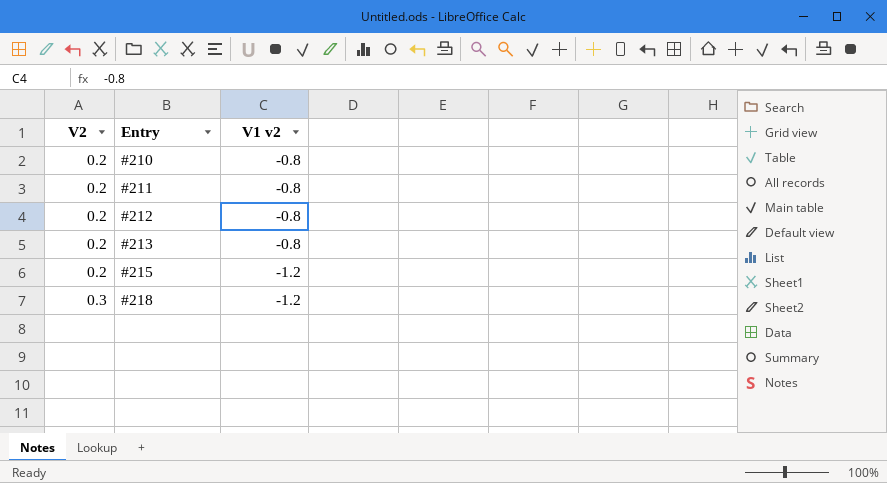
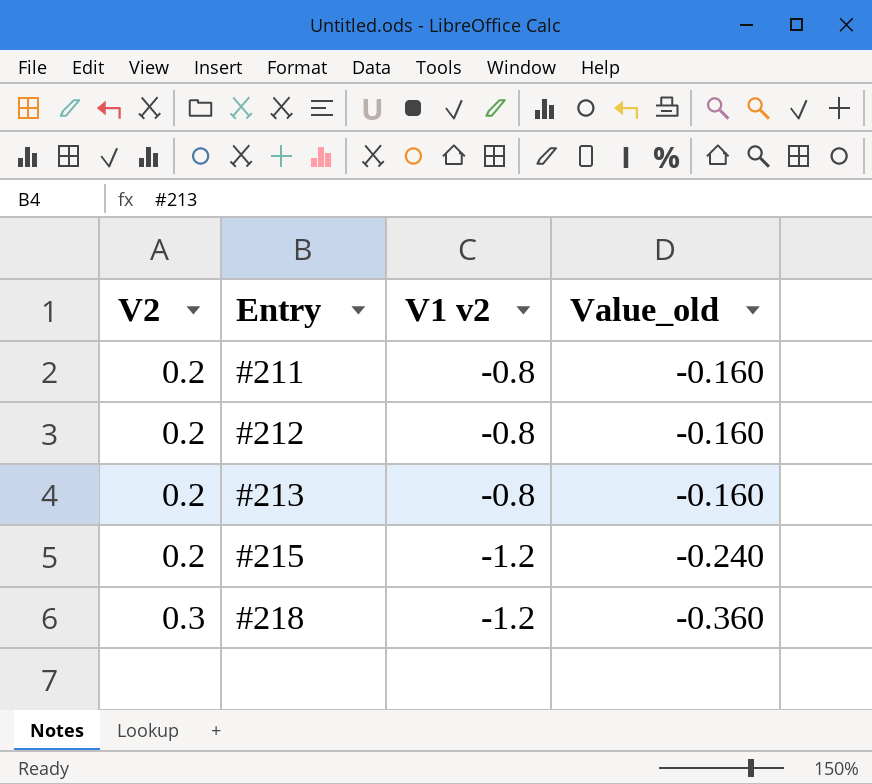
column Value_old | formula: none -> [V2] * [V1 v2]
row #210: 0.2 | -0.8 -> none

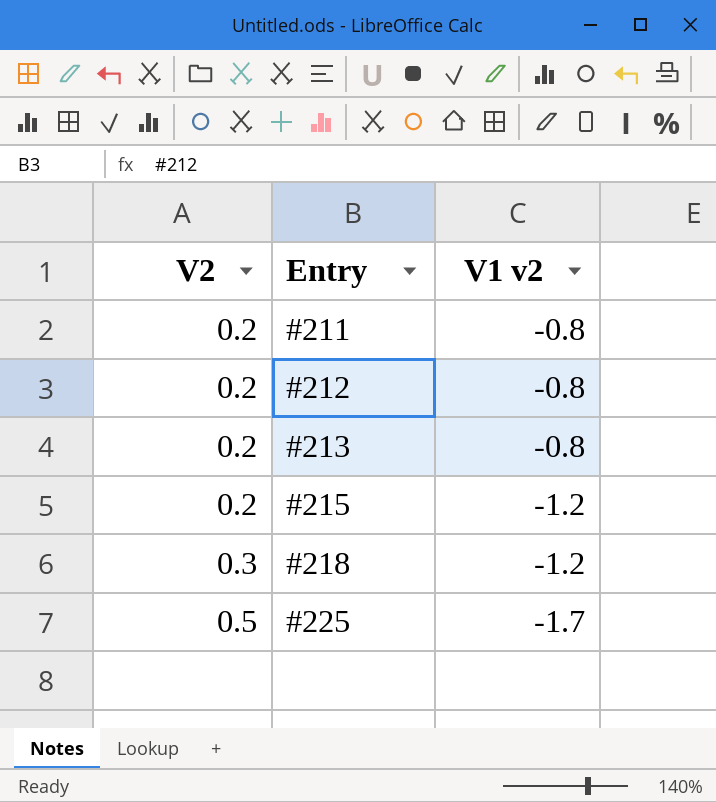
column Value_old | formula: [V2] * [V1 v2] -> none
row #225: none -> 0.5 | -1.7

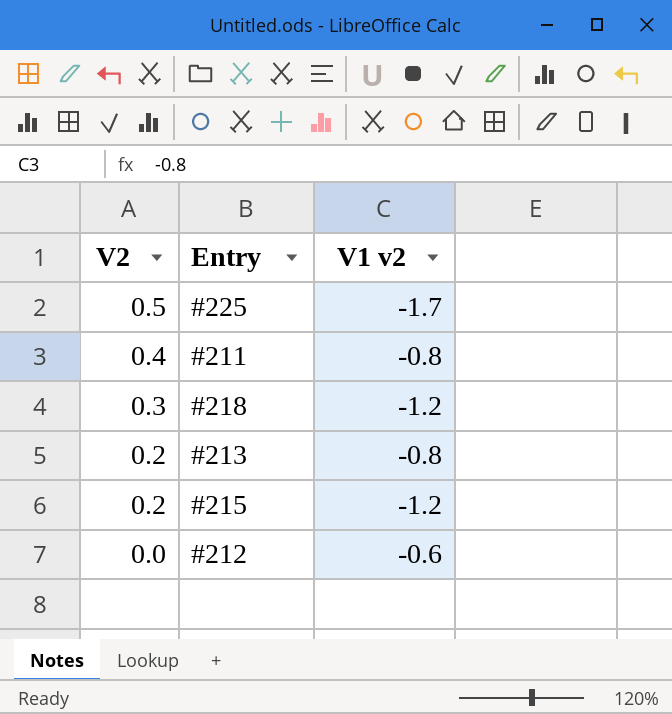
row order: V2 ascending -> V2 descending
#211 | V2: 0.2 -> 0.4
#212 | V2: 0.2 -> 0.0
#212 | V1 v2: -0.8 -> -0.6

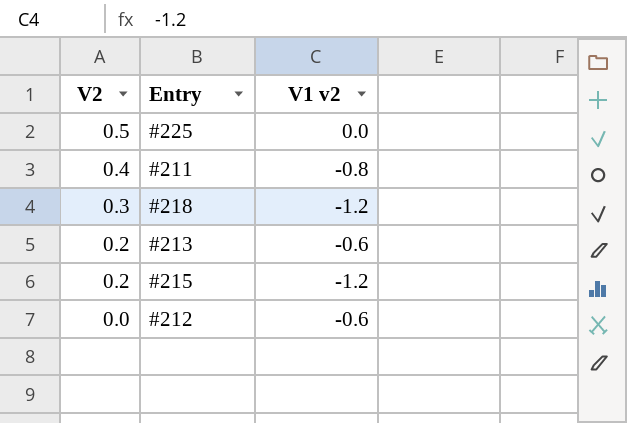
#225 | V1 v2: -1.7 -> 0.0
#213 | V1 v2: -0.8 -> -0.6

